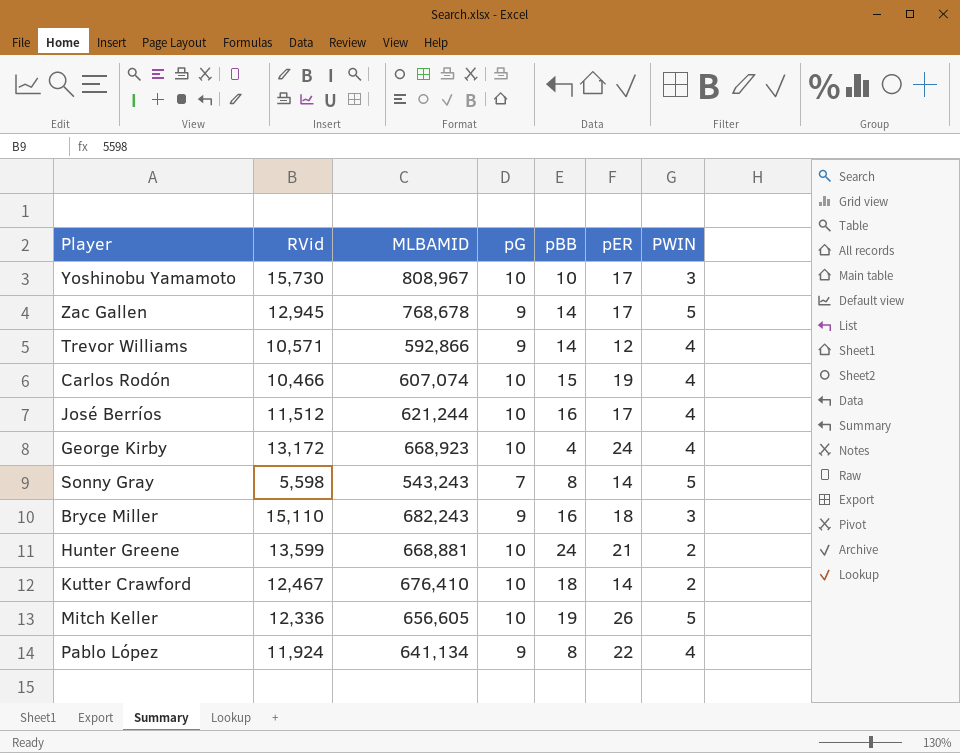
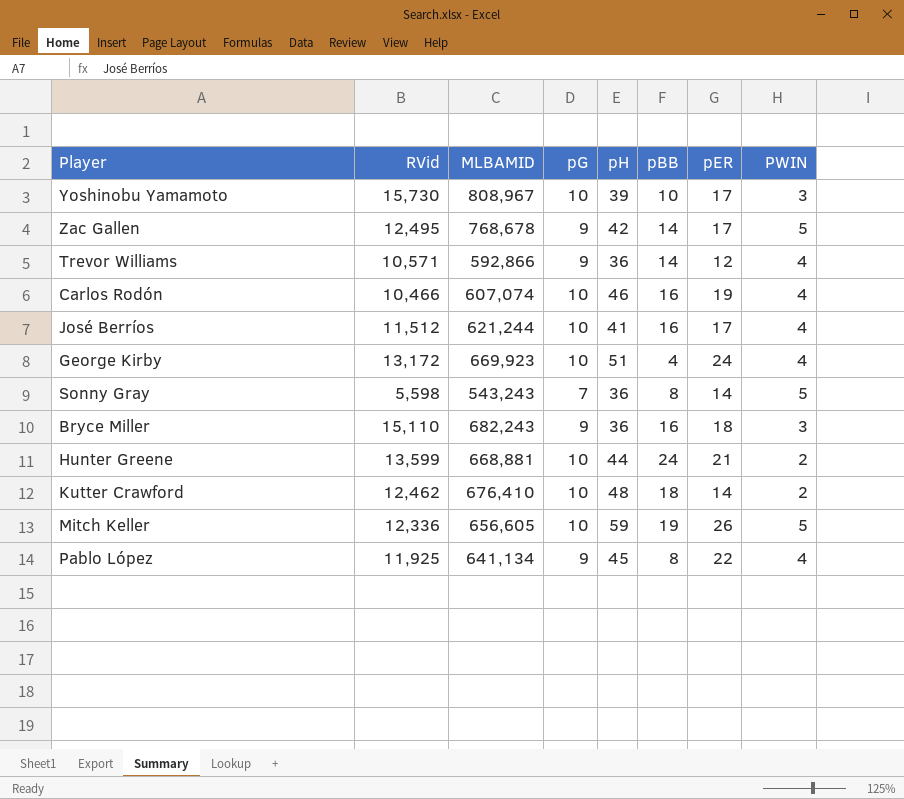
column pH | position: none -> 5
Zac Gallen | RVid: 12,945 -> 12,495
Carlos Rodón | pBB: 15 -> 16
George Kirby | MLBAMID: 668,923 -> 669,923
Kutter Crawford | RVid: 12,467 -> 12,462
Pablo López | RVid: 11,924 -> 11,925

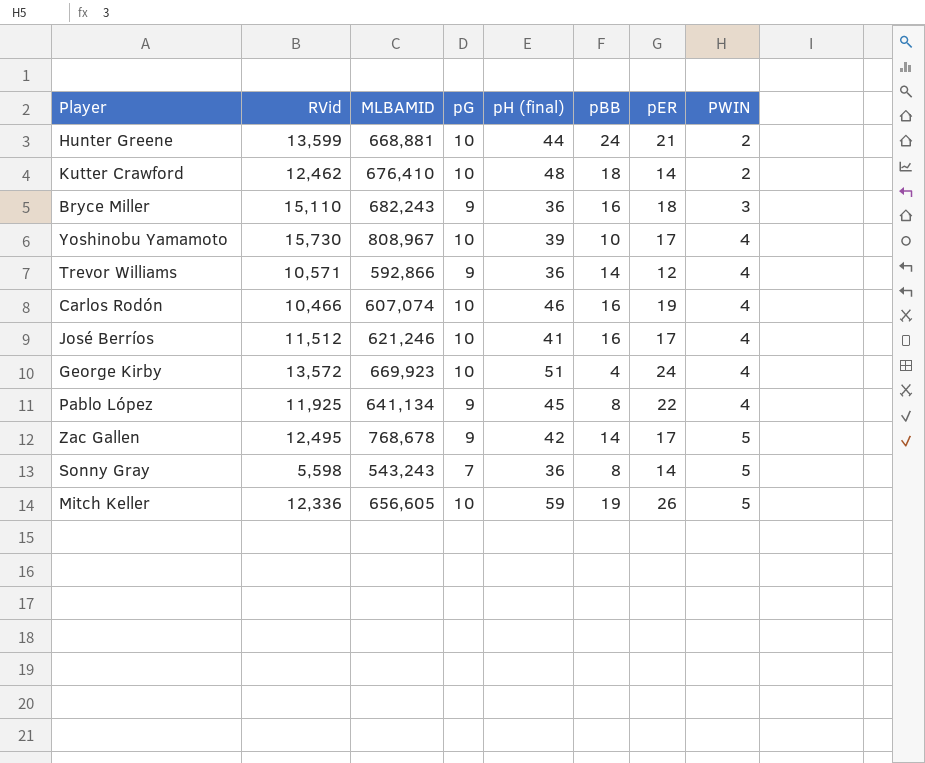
row order: none -> PWIN ascending
column name: pH -> pH (final)
Yoshinobu Yamamoto | PWIN: 3 -> 4
José Berríos | MLBAMID: 621,244 -> 621,246
George Kirby | RVid: 13,172 -> 13,572

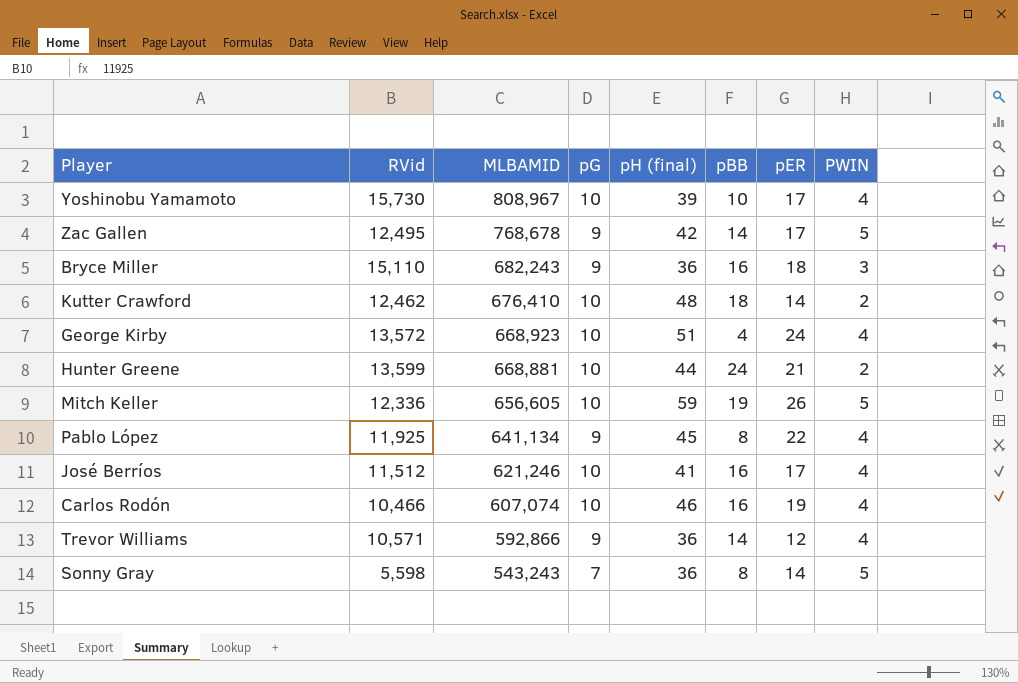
row order: PWIN ascending -> MLBAMID descending
George Kirby | MLBAMID: 669,923 -> 668,923

